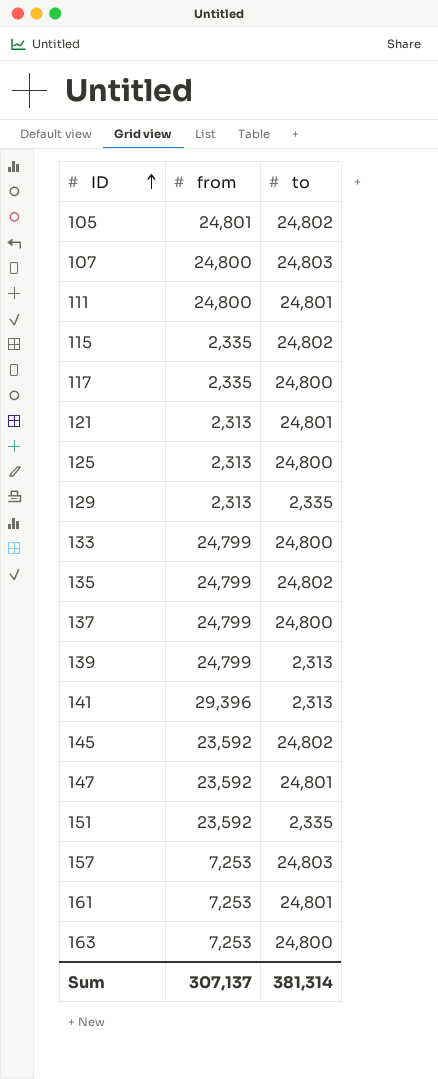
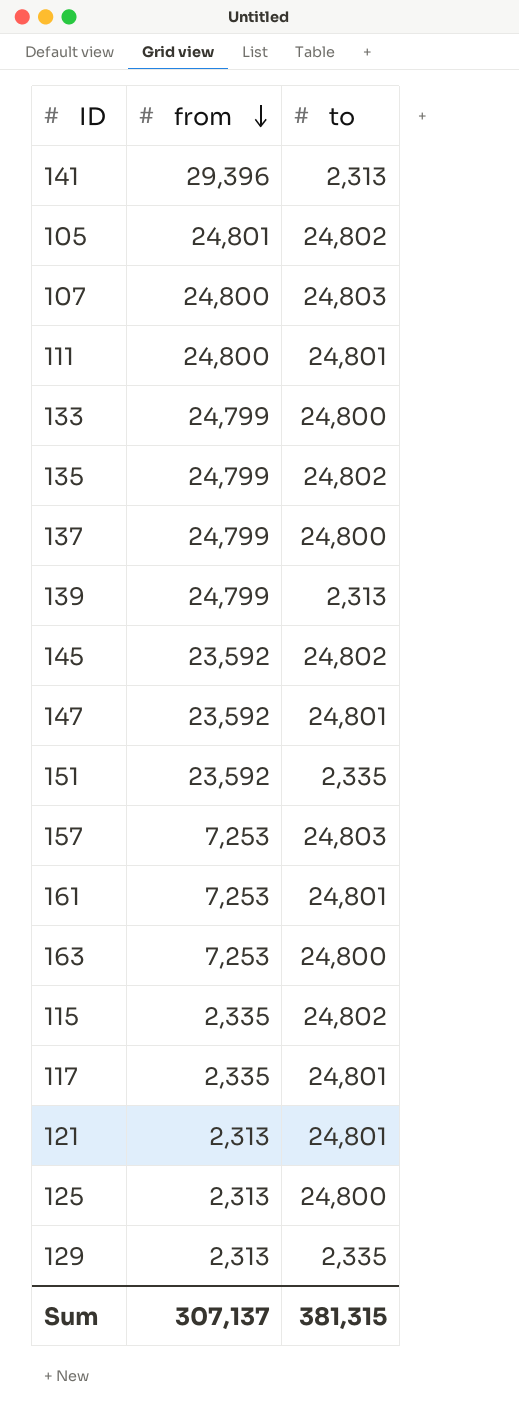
row order: ID ascending -> from descending
117 | to: 24,800 -> 24,801
Sum | to: 381,314 -> 381,315

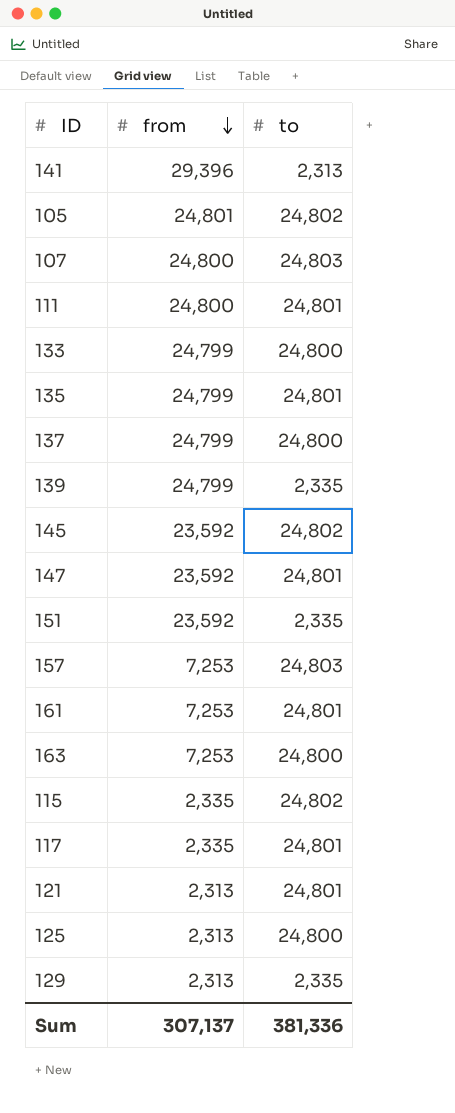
135 | to: 24,802 -> 24,801
139 | to: 2,313 -> 2,335
Sum | to: 381,315 -> 381,336

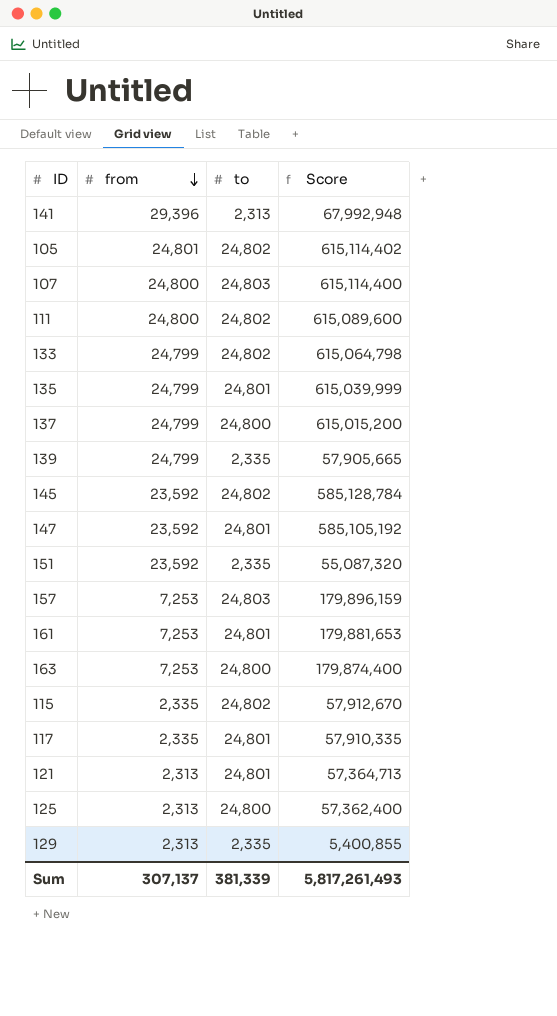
column Score | formula: none -> [from] * [to]
111 | to: 24,801 -> 24,802
133 | to: 24,800 -> 24,802
Sum | to: 381,336 -> 381,339

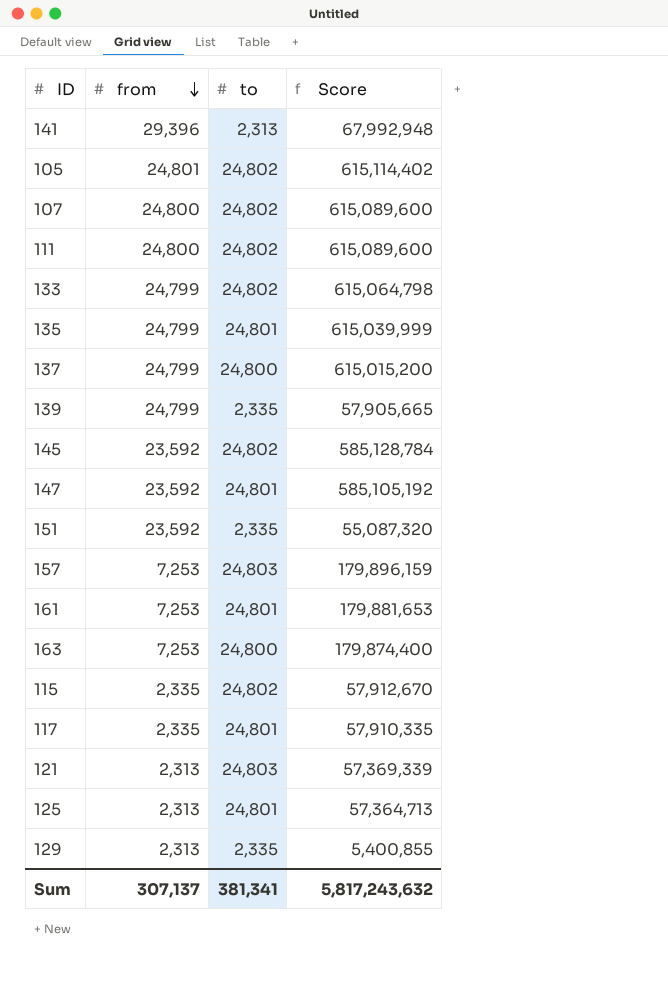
107 | to: 24,803 -> 24,802
107 | Score: 615,114,400 -> 615,089,600
121 | to: 24,801 -> 24,803
121 | Score: 57,364,713 -> 57,369,339
125 | to: 24,800 -> 24,801
125 | Score: 57,362,400 -> 57,364,713
Sum | to: 381,339 -> 381,341
Sum | Score: 5,817,261,493 -> 5,817,243,632

